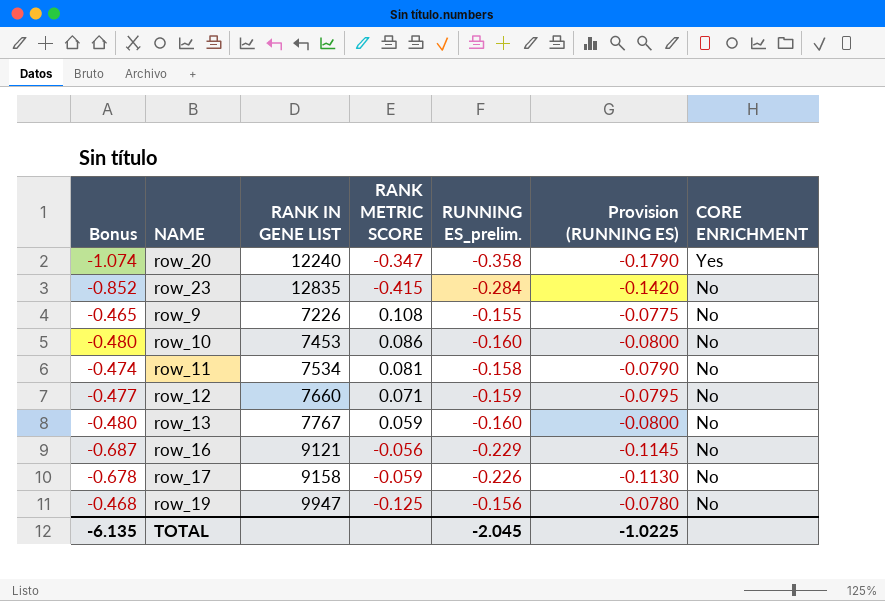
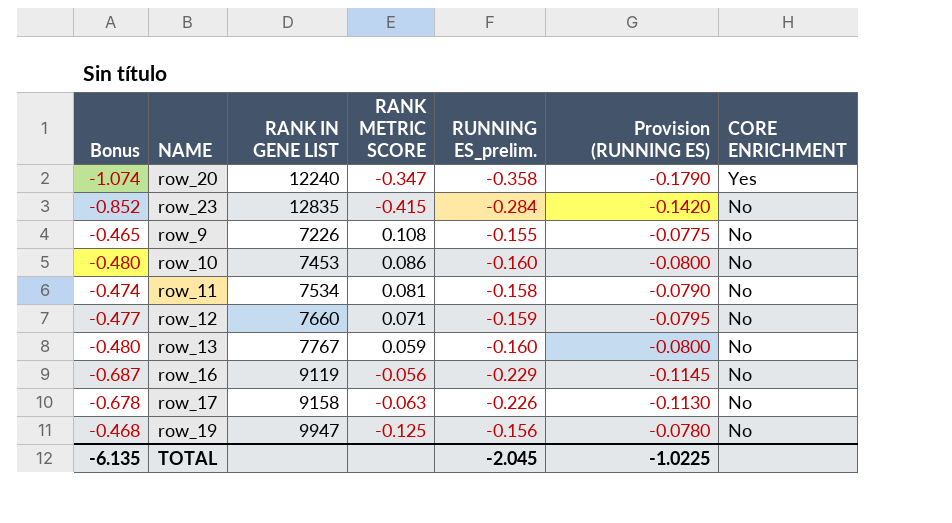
row_16 | RANK IN GENE LIST: 9121 -> 9119
row_17 | RANK METRIC SCORE: -0.059 -> -0.063

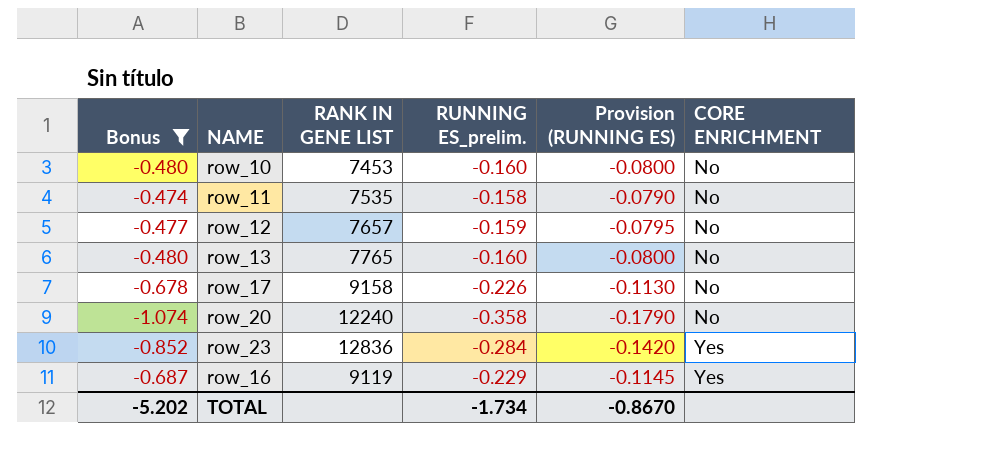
filter: none -> Bonus <= -0.474
row order: CORE ENRICHMENT descending -> CORE ENRICHMENT ascending
column RANK METRIC SCORE | position: 4 -> none
row_11 | RANK IN GENE LIST: 7534 -> 7535
row_12 | RANK IN GENE LIST: 7660 -> 7657
row_13 | RANK IN GENE LIST: 7767 -> 7765
row_20 | CORE ENRICHMENT: Yes -> No
row_23 | RANK IN GENE LIST: 12835 -> 12836
row_23 | CORE ENRICHMENT: No -> Yes
row_16 | CORE ENRICHMENT: No -> Yes
TOTAL | Bonus: -6.135 -> -5.202
TOTAL | RUNNING ES_prelim.: -2.045 -> -1.734
TOTAL | Provision (RUNNING ES): -1.0225 -> -0.8670

